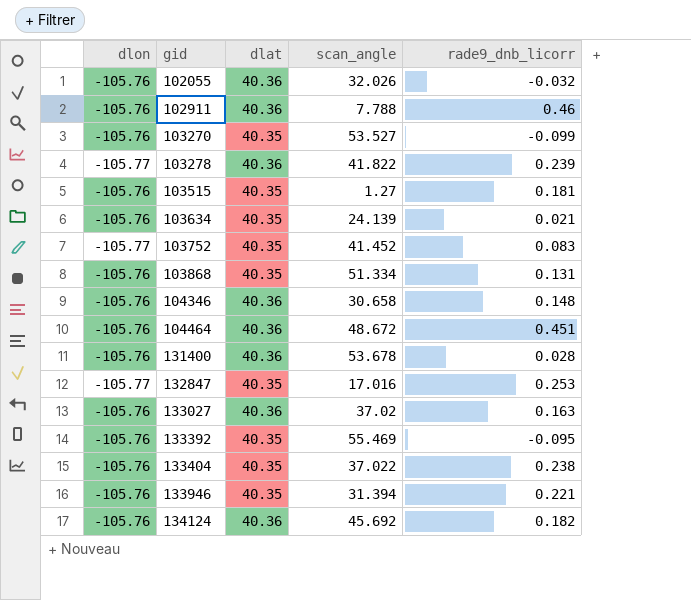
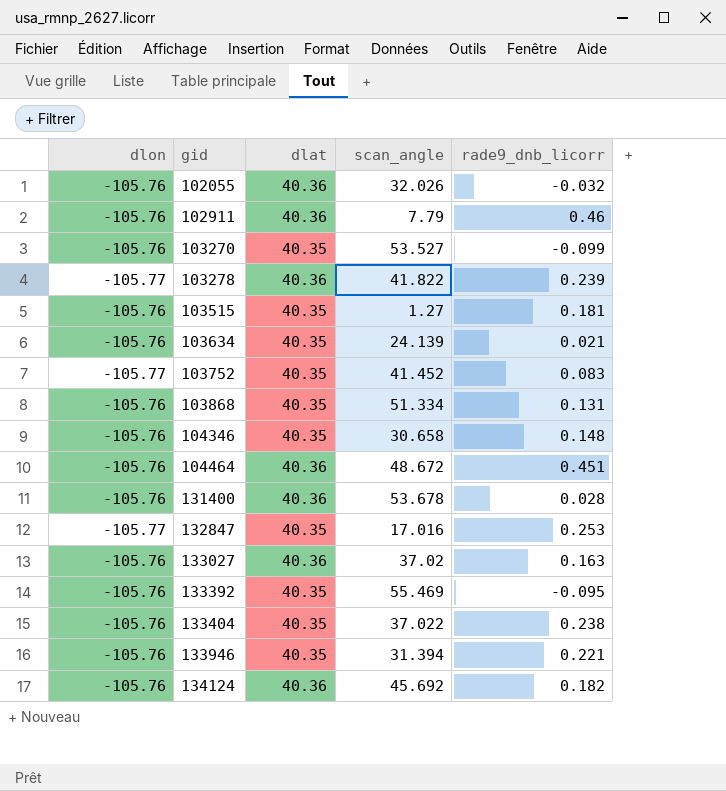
102911 | scan_angle: 7.788 -> 7.79
104346 | dlat: 40.36 -> 40.35

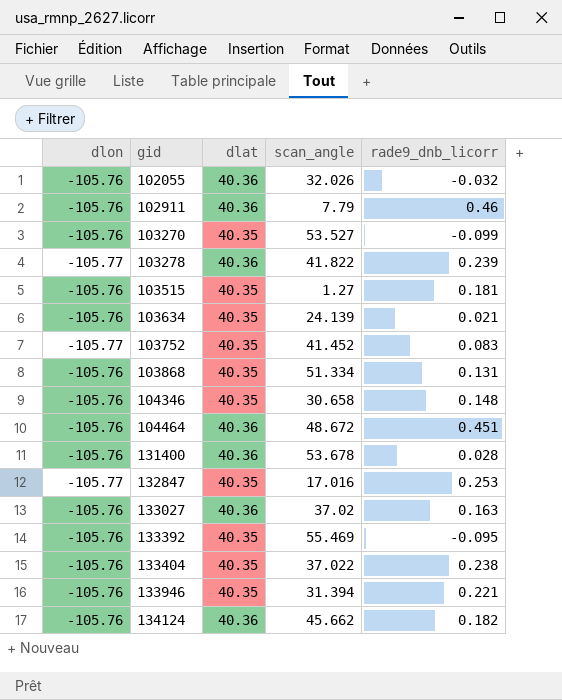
134124 | scan_angle: 45.692 -> 45.662

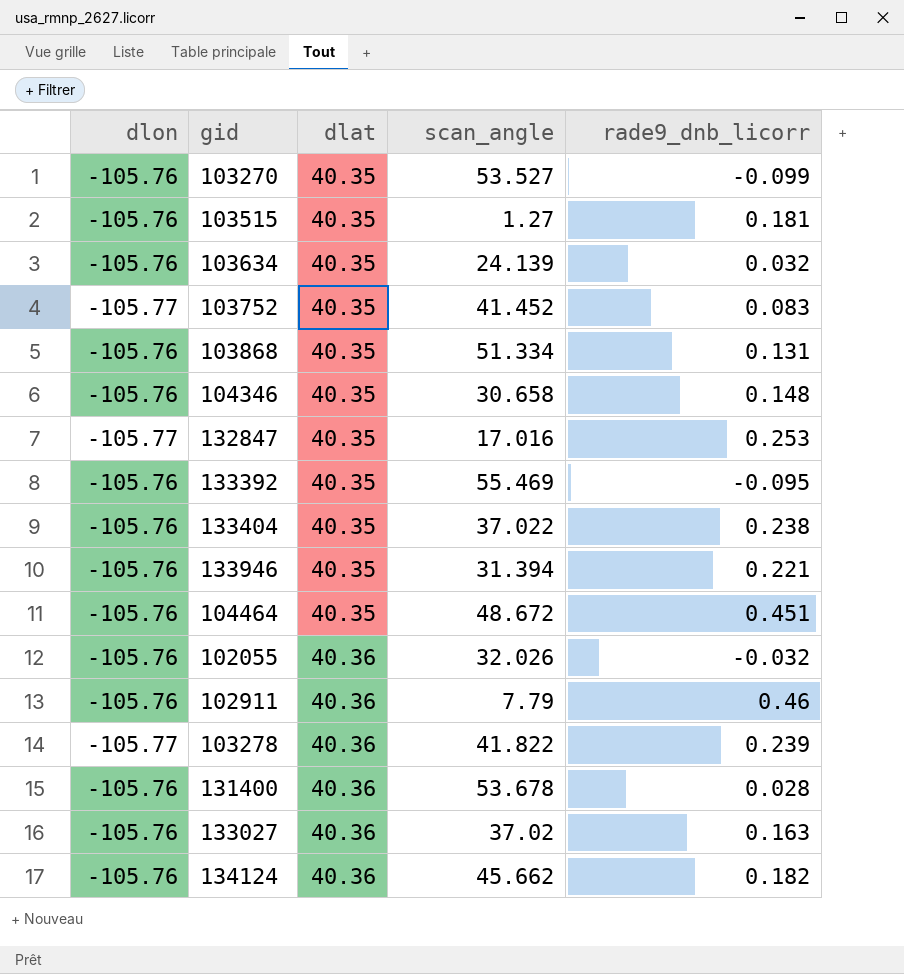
row order: gid ascending -> dlat ascending
103634 | rade9_dnb_licorr: 0.021 -> 0.032
104464 | dlat: 40.36 -> 40.35

